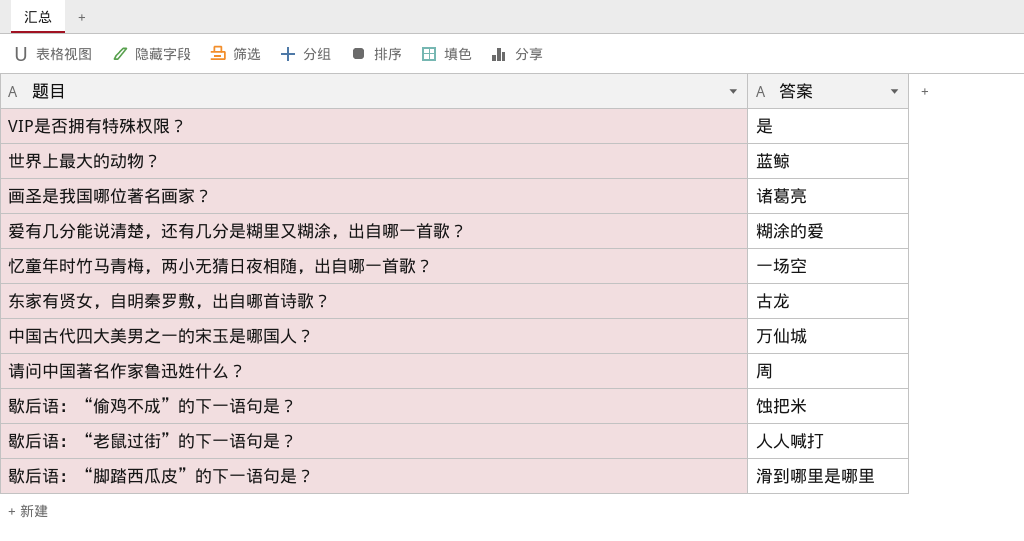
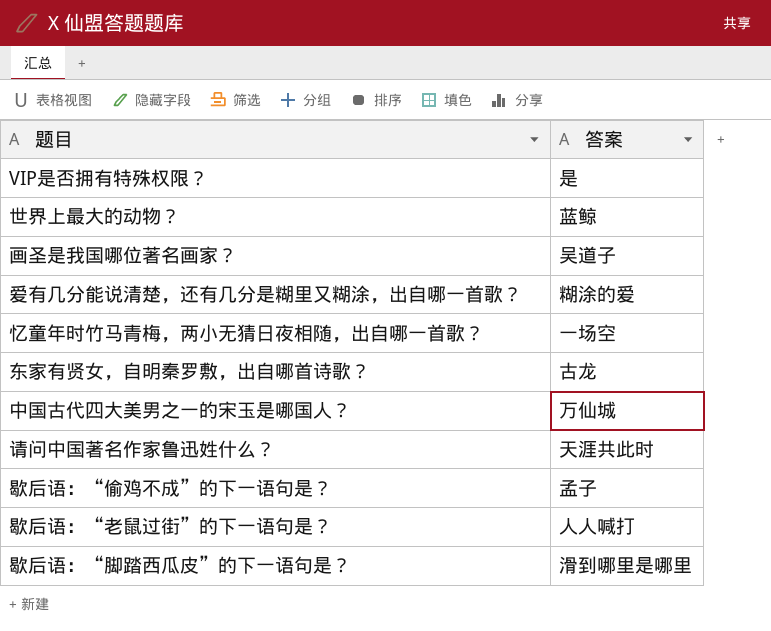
画圣是我国哪位著名画家？ | 答案: 诸葛亮 -> 吴道子
请问中国著名作家鲁迅姓什么？ | 答案: 周 -> 天涯共此时
歇后语：“偷鸡不成”的下一语句是？ | 答案: 蚀把米 -> 孟子

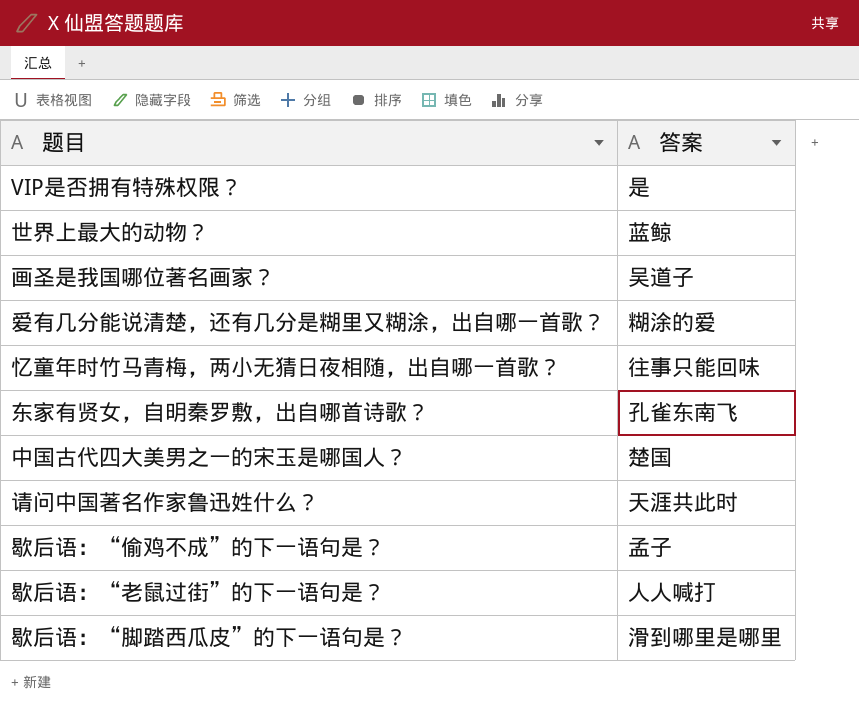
忆童年时竹马青梅，两小无猜日夜相随，出自哪一首歌？ | 答案: 一场空 -> 往事只能回味
东家有贤女，自明秦罗敷，出自哪首诗歌？ | 答案: 古龙 -> 孔雀东南飞
中国古代四大美男之一的宋玉是哪国人？ | 答案: 万仙城 -> 楚国

